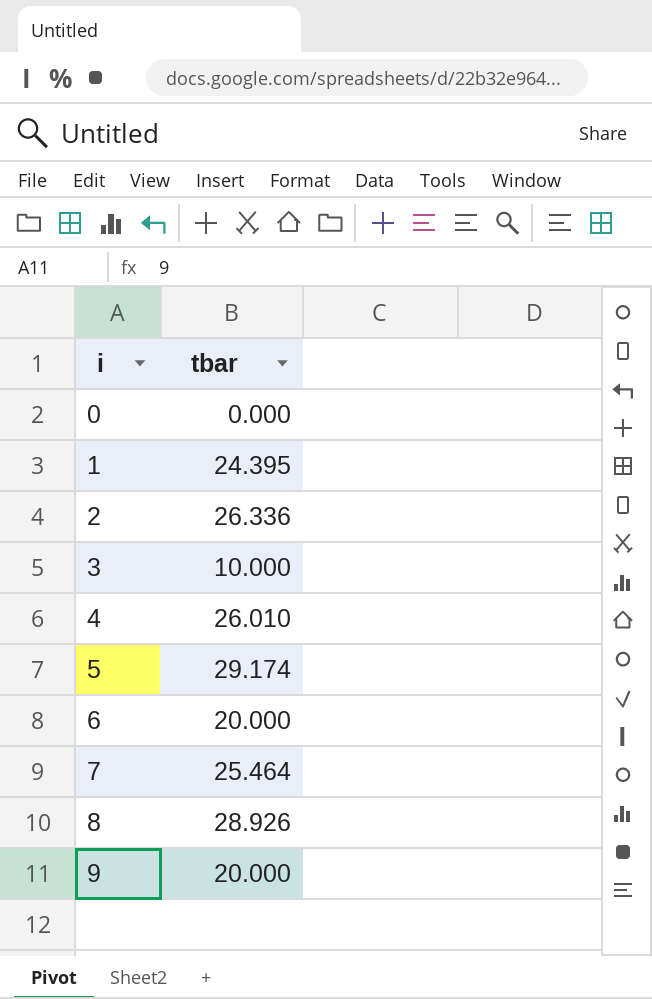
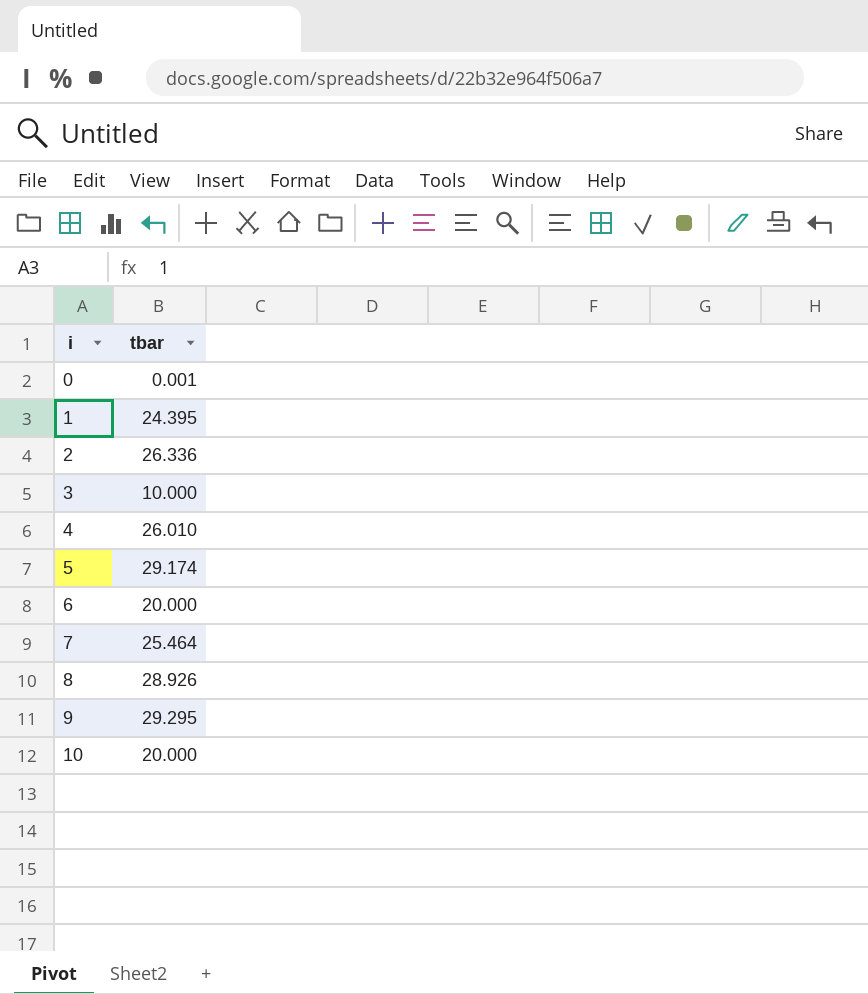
0 | tbar: 0.000 -> 0.001
9 | tbar: 20.000 -> 29.295
row 10: none -> 20.000

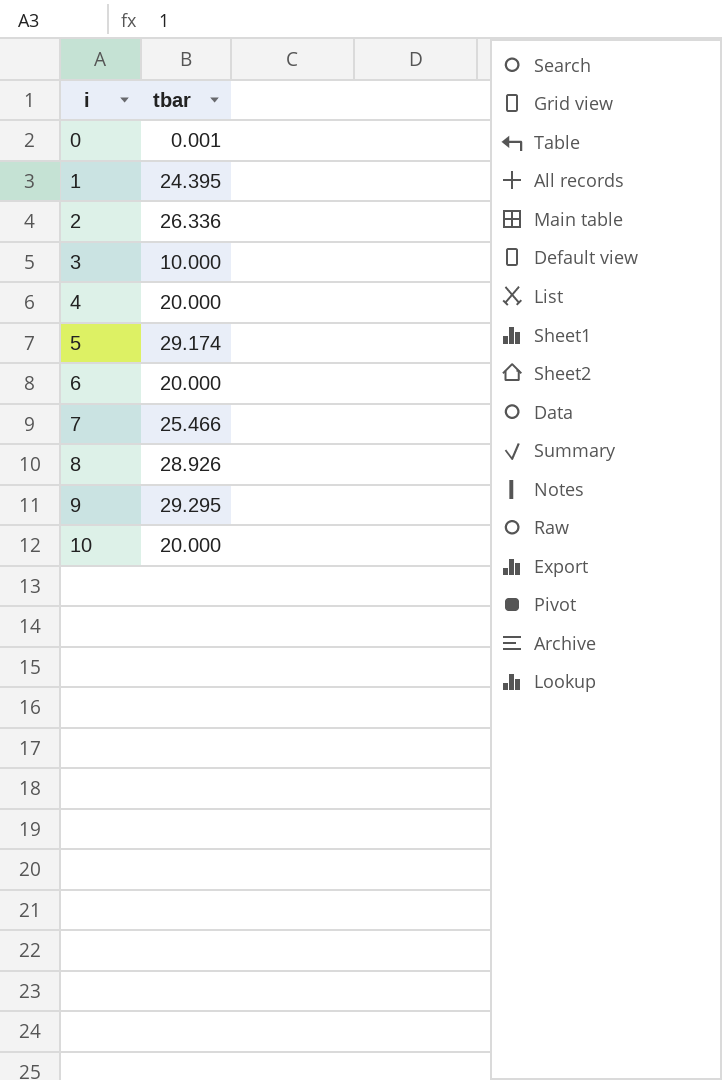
4 | tbar: 26.010 -> 20.000
7 | tbar: 25.464 -> 25.466

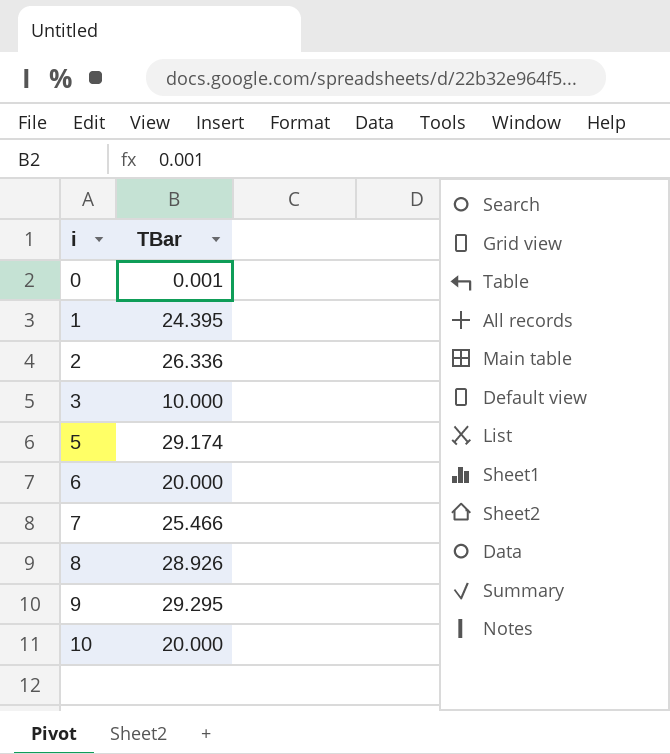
column name: tbar -> TBar
row 4: 20.000 -> none

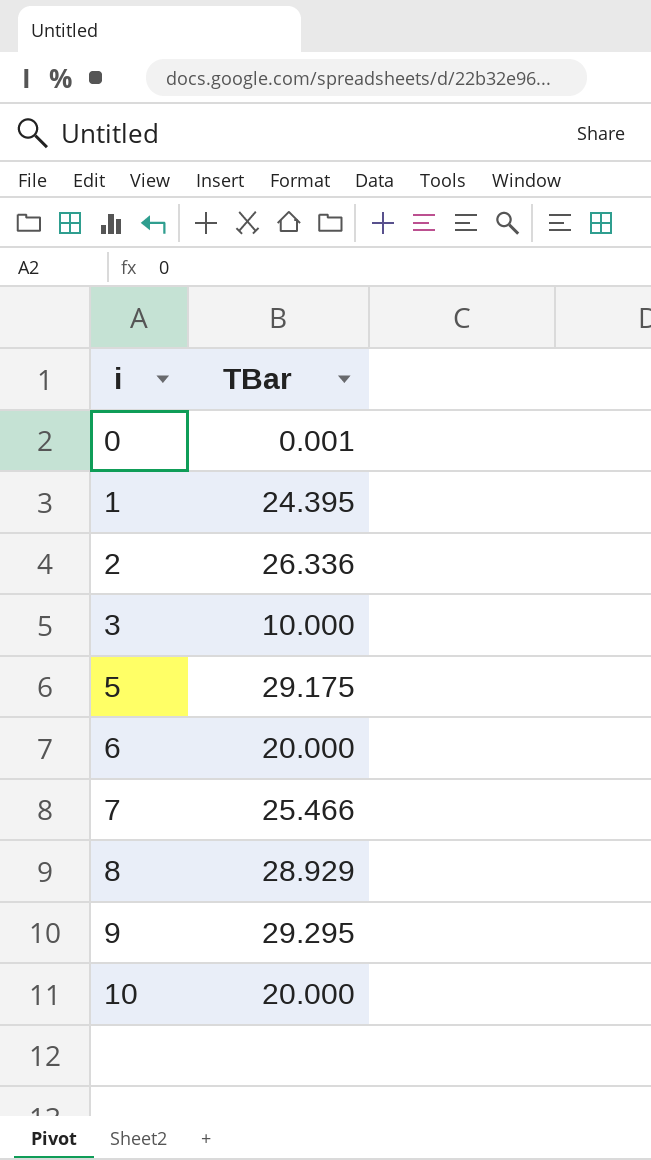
5 | TBar: 29.174 -> 29.175
8 | TBar: 28.926 -> 28.929

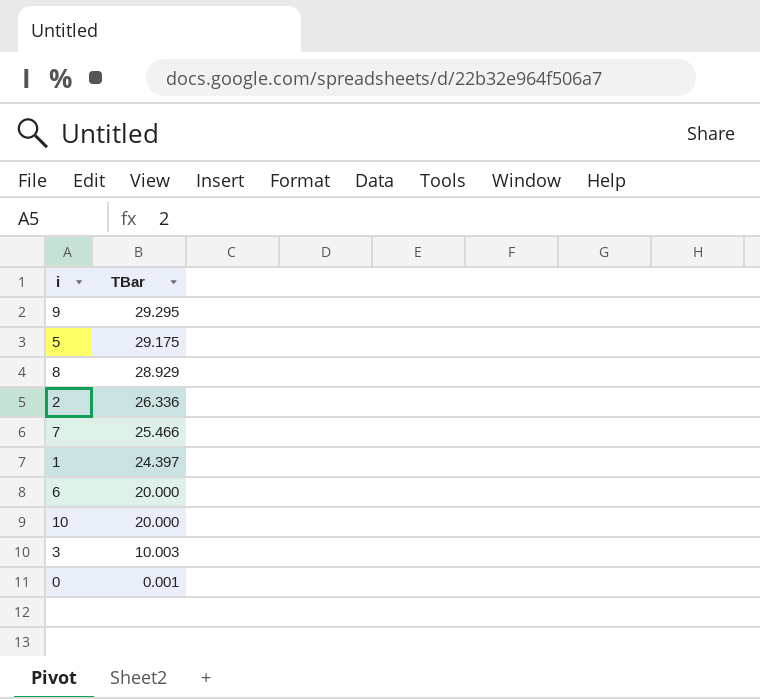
row order: i ascending -> TBar descending
1 | TBar: 24.395 -> 24.397
3 | TBar: 10.000 -> 10.003

